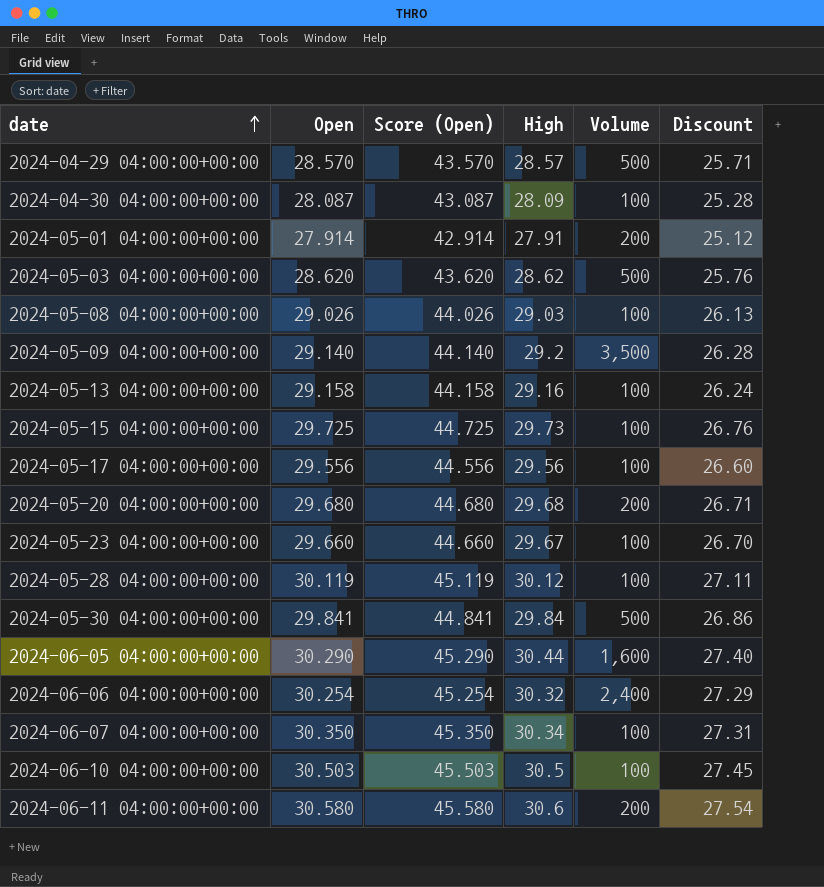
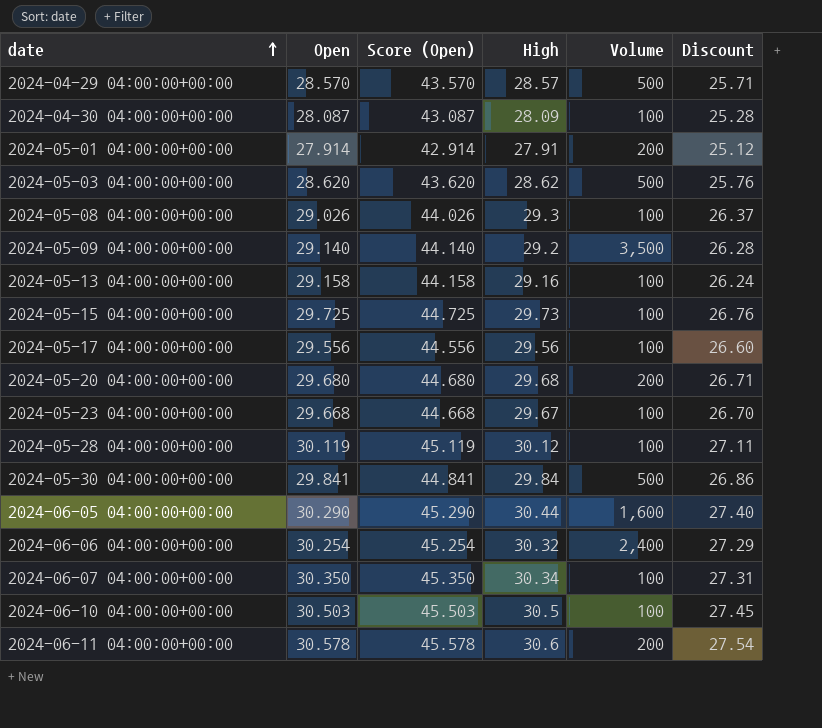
2024-05-08 04:00:00+00:00 | High: 29.03 -> 29.3
2024-05-08 04:00:00+00:00 | Discount: 26.13 -> 26.37
2024-05-23 04:00:00+00:00 | Open: 29.660 -> 29.668
2024-05-23 04:00:00+00:00 | Score (Open): 44.660 -> 44.668
2024-06-11 04:00:00+00:00 | Open: 30.580 -> 30.578
2024-06-11 04:00:00+00:00 | Score (Open): 45.580 -> 45.578

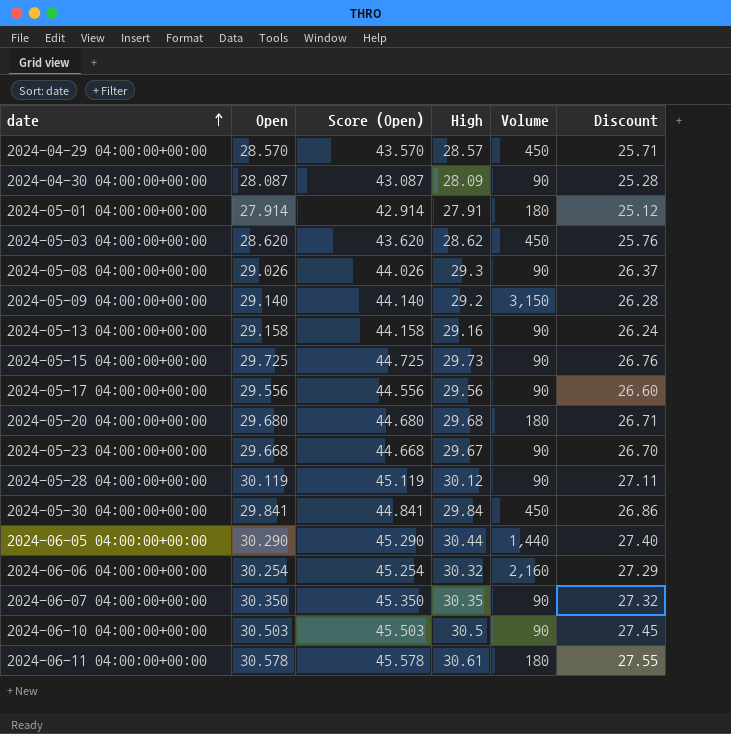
2024-04-29 04:00:00+00:00 | Volume: 500 -> 450
2024-04-30 04:00:00+00:00 | Volume: 100 -> 90
2024-05-01 04:00:00+00:00 | Volume: 200 -> 180
2024-05-03 04:00:00+00:00 | Volume: 500 -> 450
2024-05-08 04:00:00+00:00 | Volume: 100 -> 90
2024-05-09 04:00:00+00:00 | Volume: 3,500 -> 3,150
2024-05-13 04:00:00+00:00 | Volume: 100 -> 90
2024-05-15 04:00:00+00:00 | Volume: 100 -> 90
2024-05-17 04:00:00+00:00 | Volume: 100 -> 90
2024-05-20 04:00:00+00:00 | Volume: 200 -> 180
2024-05-23 04:00:00+00:00 | Volume: 100 -> 90
2024-05-28 04:00:00+00:00 | Volume: 100 -> 90
2024-05-30 04:00:00+00:00 | Volume: 500 -> 450
2024-06-05 04:00:00+00:00 | Volume: 1,600 -> 1,440
2024-06-06 04:00:00+00:00 | Volume: 2,400 -> 2,160
2024-06-07 04:00:00+00:00 | High: 30.34 -> 30.35
2024-06-07 04:00:00+00:00 | Volume: 100 -> 90
2024-06-07 04:00:00+00:00 | Discount: 27.31 -> 27.32
2024-06-10 04:00:00+00:00 | Volume: 100 -> 90
2024-06-11 04:00:00+00:00 | High: 30.6 -> 30.61
2024-06-11 04:00:00+00:00 | Volume: 200 -> 180
2024-06-11 04:00:00+00:00 | Discount: 27.54 -> 27.55

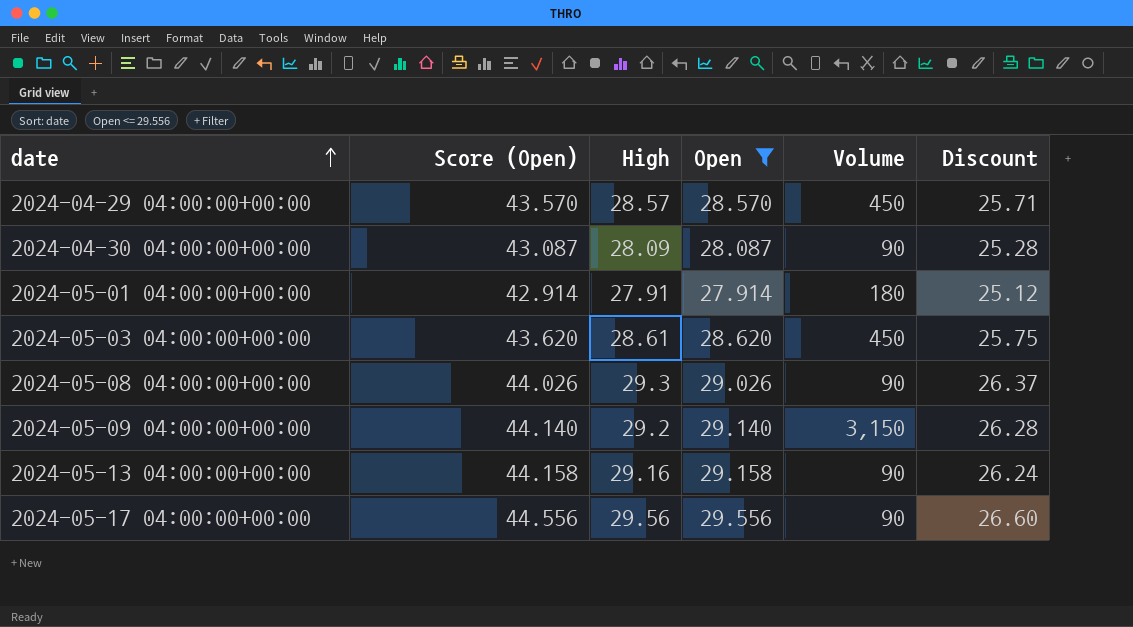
filter: none -> Open <= 29.556
column Open | position: 2 -> 4
2024-05-03 04:00:00+00:00 | High: 28.62 -> 28.61
2024-05-03 04:00:00+00:00 | Discount: 25.76 -> 25.75

